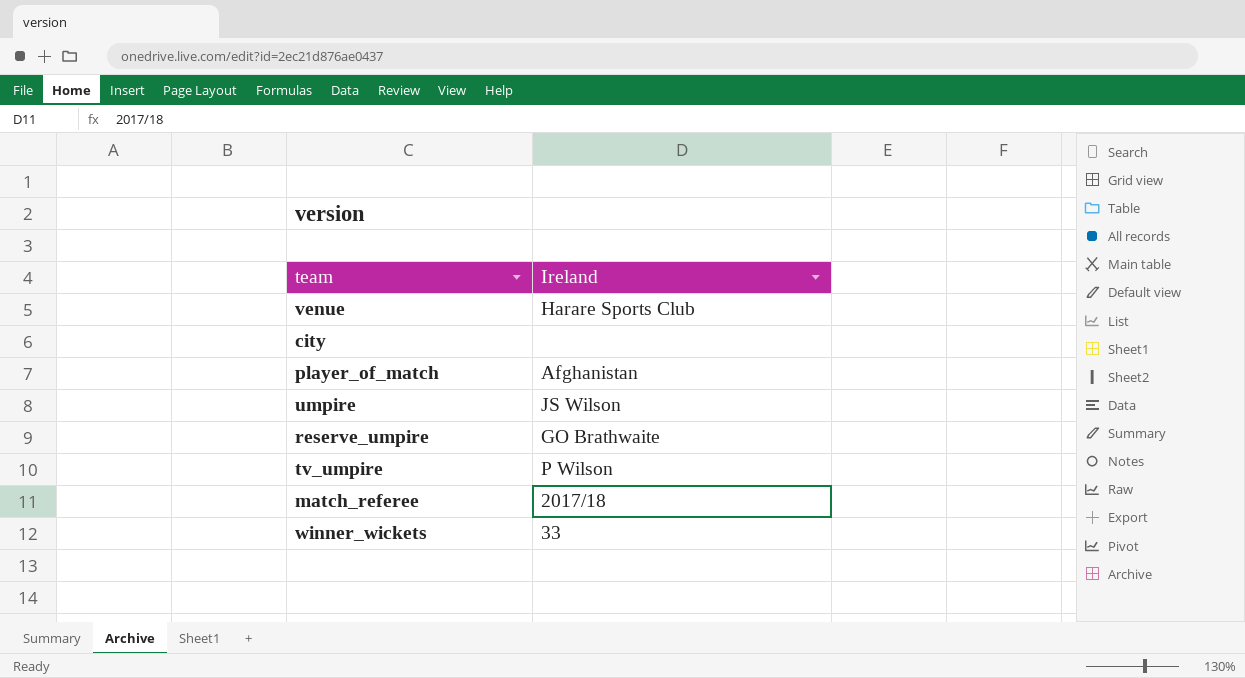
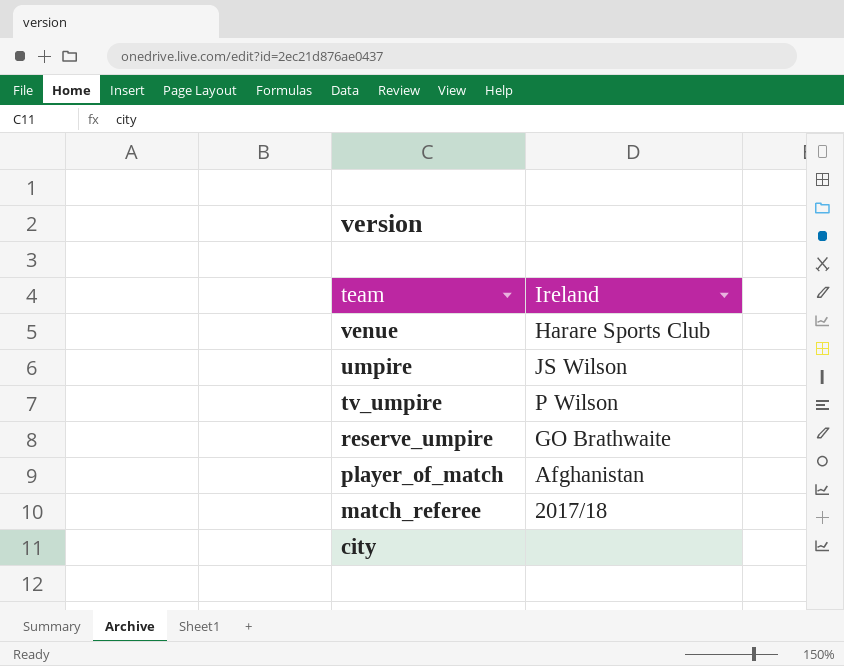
row order: none -> team descending
row winner_wickets: 33 -> none

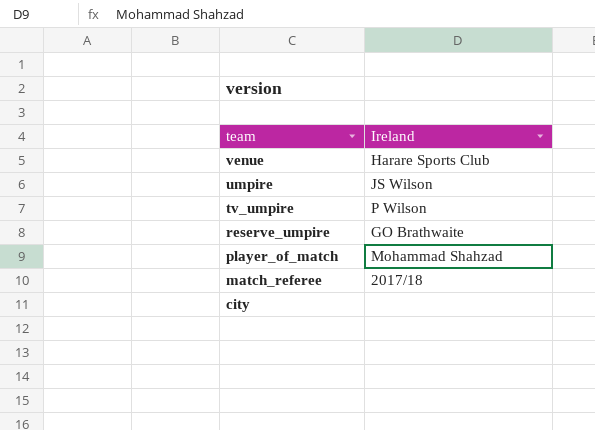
player_of_match | Ireland: Afghanistan -> Mohammad Shahzad

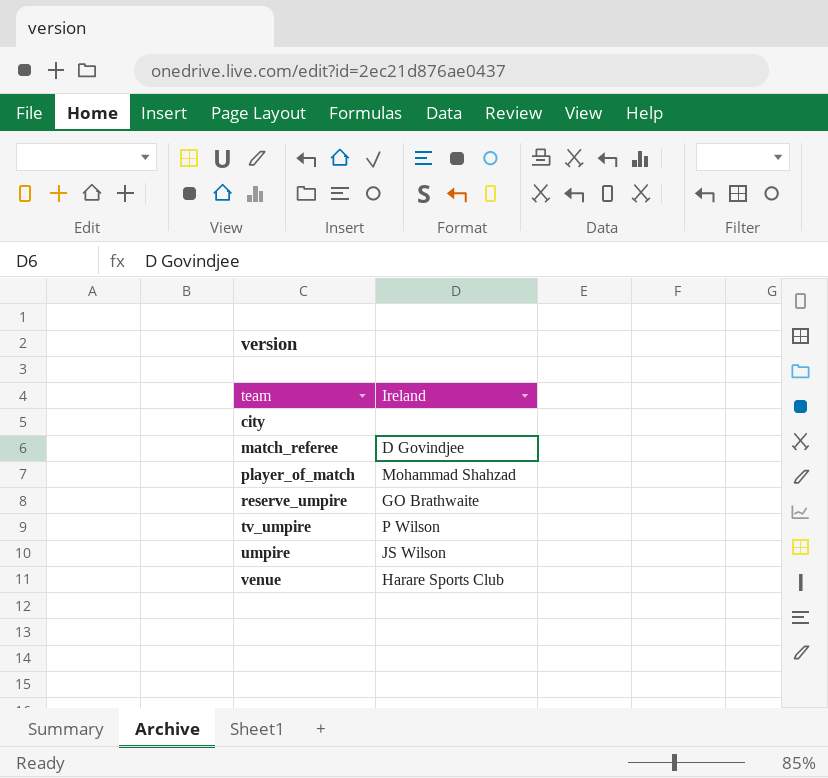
row order: team descending -> team ascending
match_referee | Ireland: 2017/18 -> D Govindjee

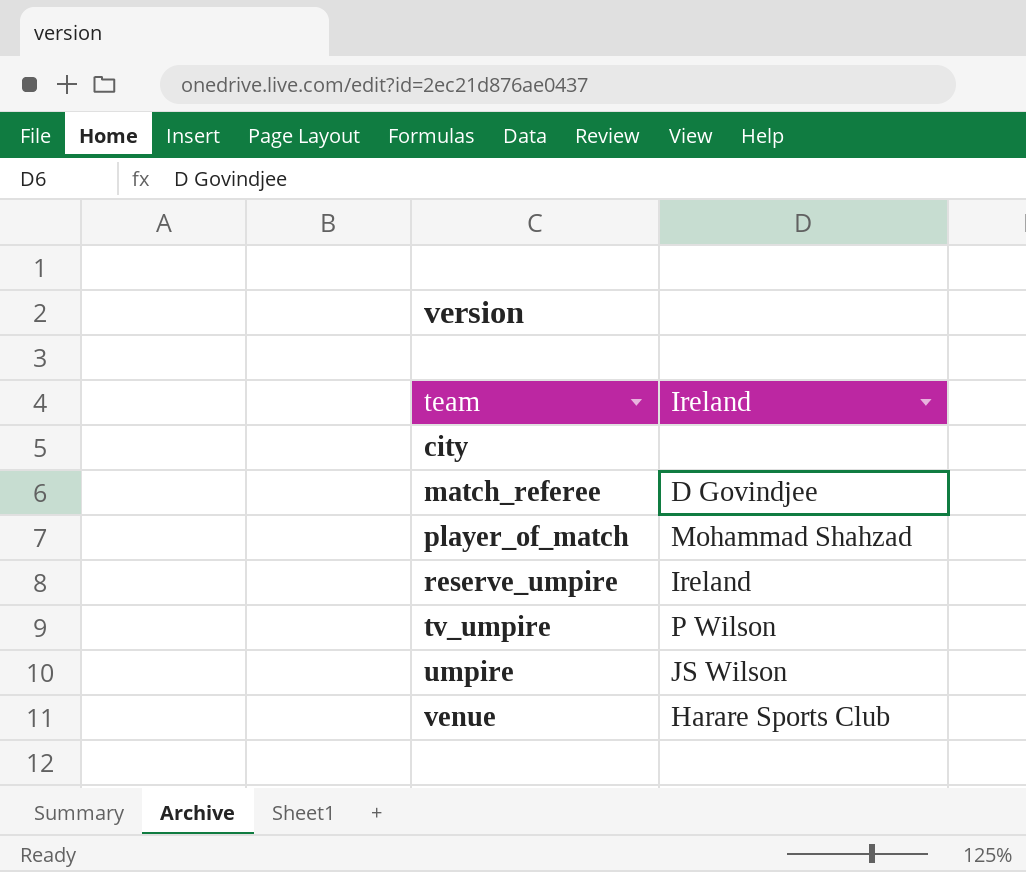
reserve_umpire | Ireland: GO Brathwaite -> Ireland

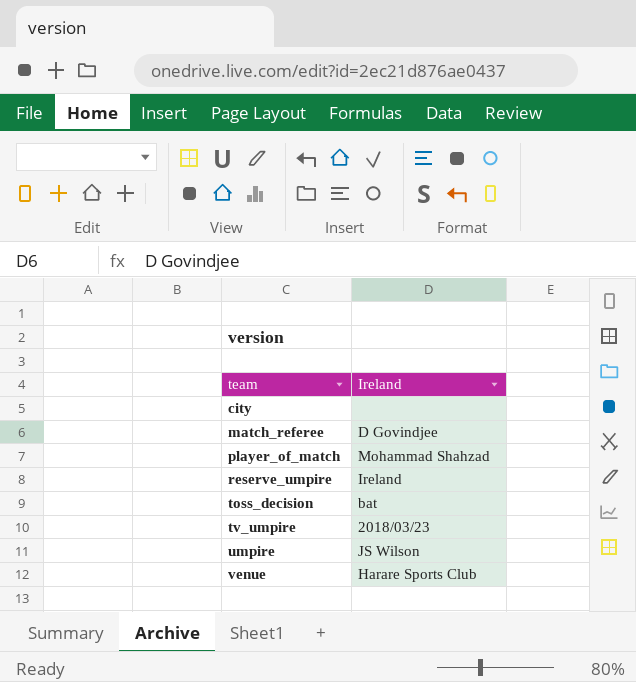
row toss_decision: none -> bat
tv_umpire | Ireland: P Wilson -> 2018/03/23

